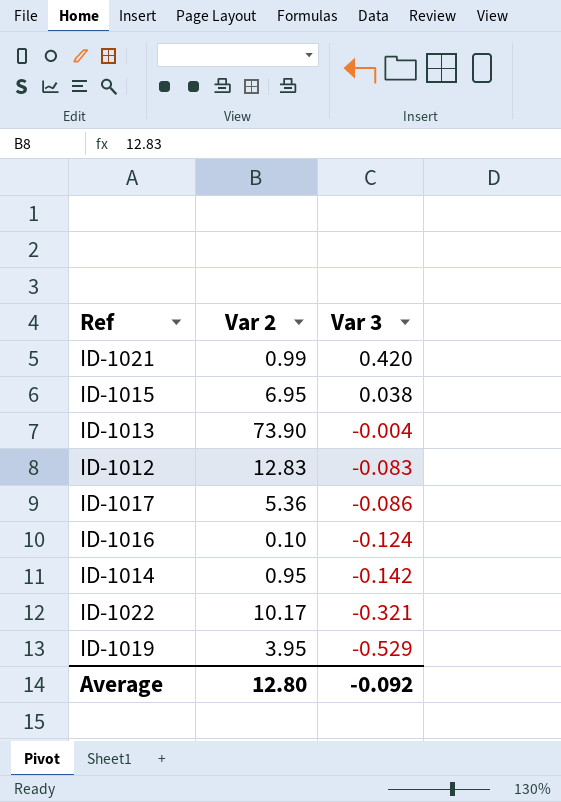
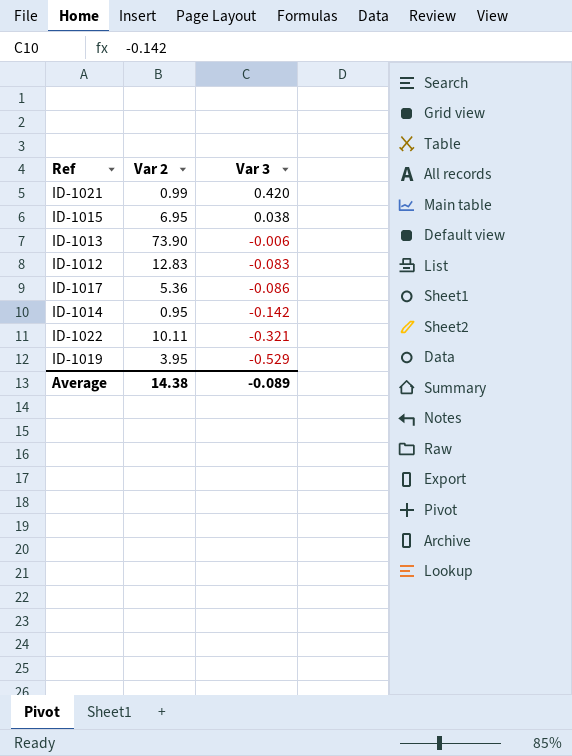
row ID-1016: 0.10 | -0.124 -> none
ID-1013 | Var 3: -0.004 -> -0.006
ID-1022 | Var 2: 10.17 -> 10.11
Average | Var 2: 12.80 -> 14.38
Average | Var 3: -0.092 -> -0.089

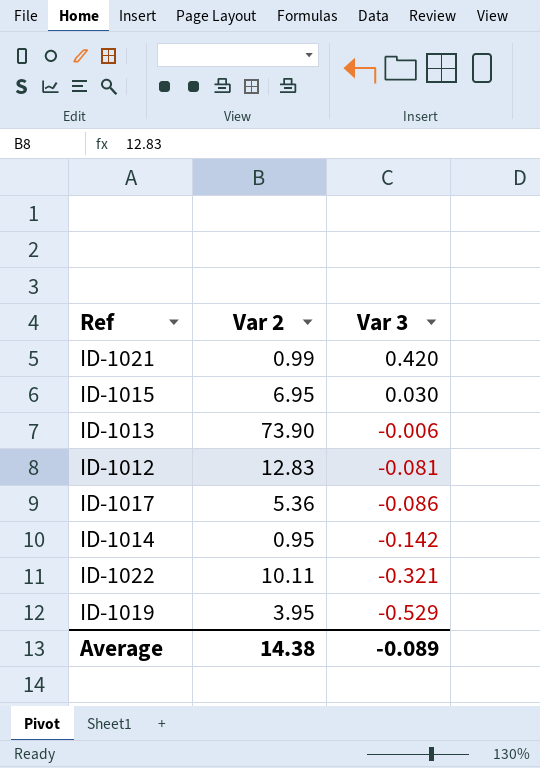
ID-1015 | Var 3: 0.038 -> 0.030
ID-1012 | Var 3: -0.083 -> -0.081

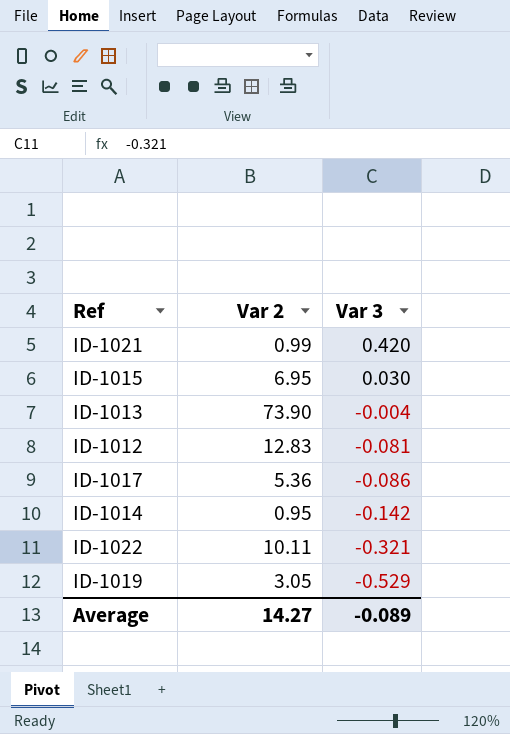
ID-1013 | Var 3: -0.006 -> -0.004
ID-1019 | Var 2: 3.95 -> 3.05
Average | Var 2: 14.38 -> 14.27

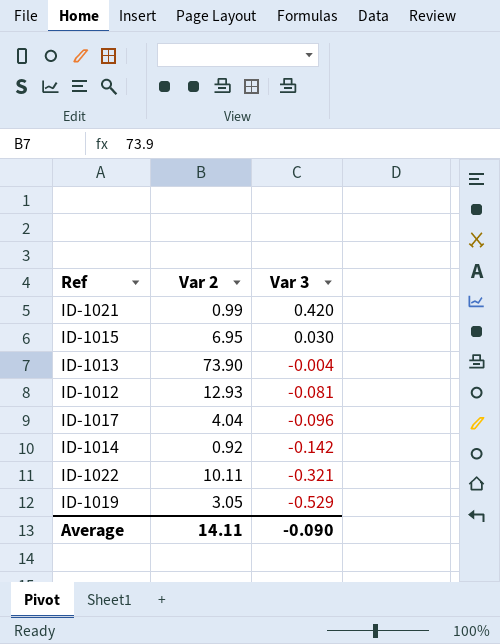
ID-1012 | Var 2: 12.83 -> 12.93
ID-1017 | Var 2: 5.36 -> 4.04
ID-1017 | Var 3: -0.086 -> -0.096
ID-1014 | Var 2: 0.95 -> 0.92
Average | Var 2: 14.27 -> 14.11
Average | Var 3: -0.089 -> -0.090

